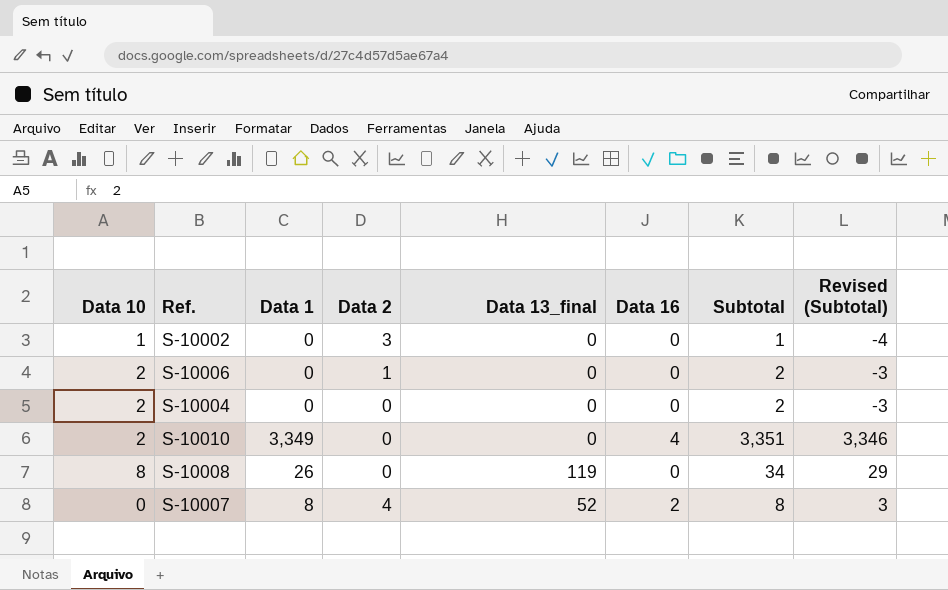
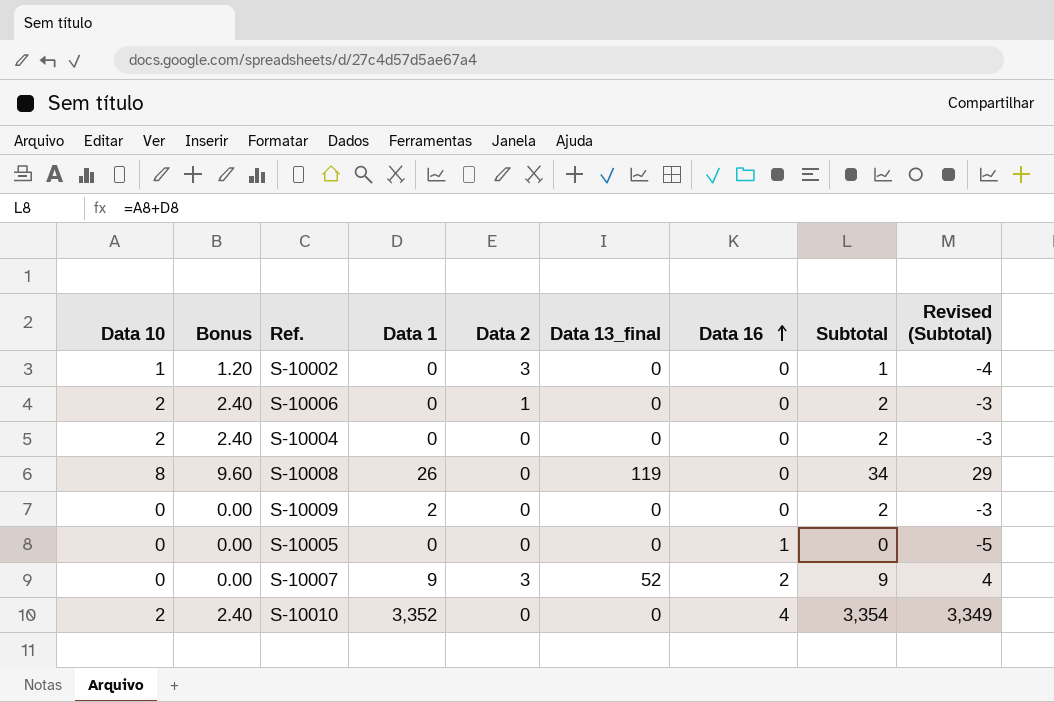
row order: none -> Data 16 ascending
column Bonus | formula: none -> [Data 10] * 1.2
row S-10009: none -> 0 | 0.00 | 2 | 0 | 0 | 0 | 2 | -3
row S-10005: none -> 0 | 0.00 | 0 | 0 | 0 | 1 | 0 | -5
S-10007 | Data 1: 8 -> 9
S-10007 | Data 2: 4 -> 3
S-10007 | Subtotal: 8 -> 9
S-10007 | Revised (Subtotal): 3 -> 4
S-10010 | Data 1: 3,349 -> 3,352
S-10010 | Subtotal: 3,351 -> 3,354
S-10010 | Revised (Subtotal): 3,346 -> 3,349

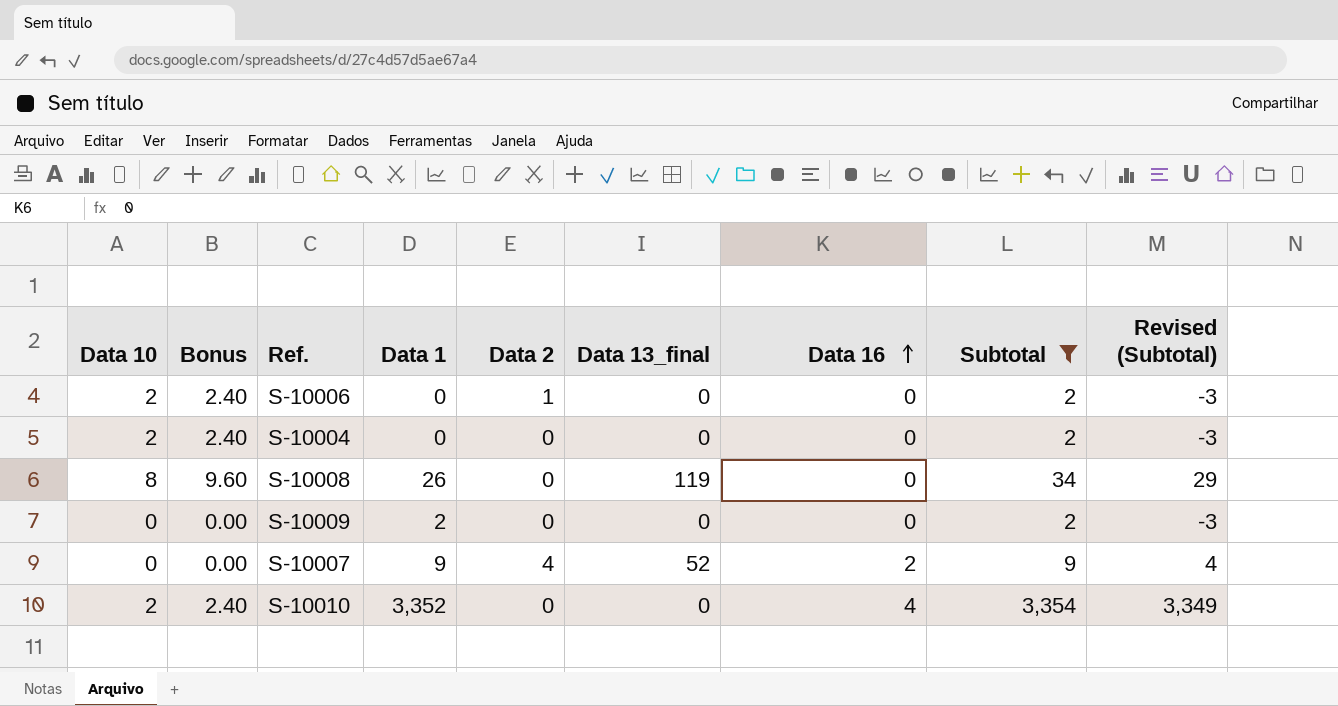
filter: none -> Subtotal >= 2
S-10007 | Data 2: 3 -> 4

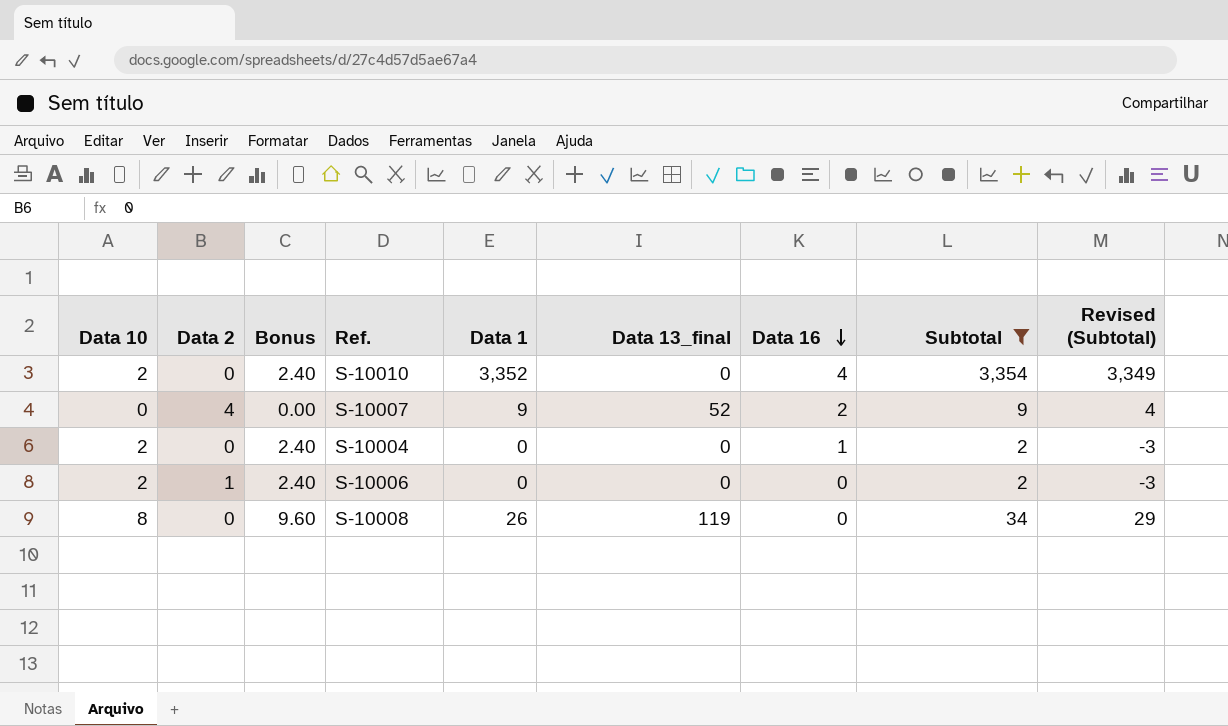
row order: Data 16 ascending -> Data 16 descending
column Data 2 | position: 5 -> 2
row S-10009: 0 | 0.00 | 2 | 0 | 0 | 0 | 2 | -3 -> none
S-10004 | Data 16: 0 -> 1

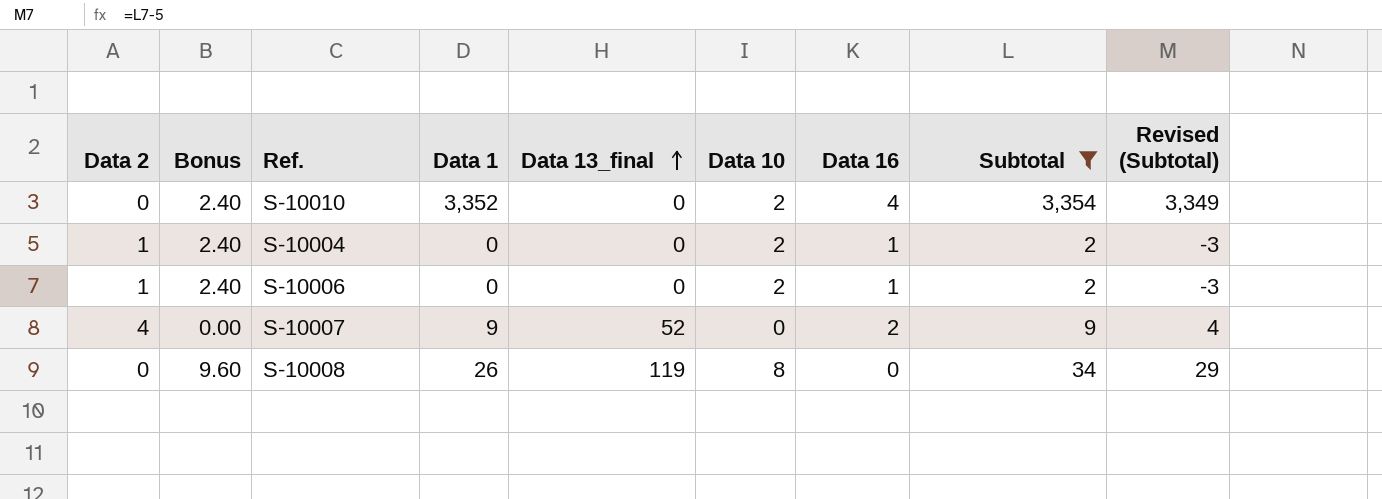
row order: Data 16 descending -> Data 13_final ascending
column Data 10 | position: 1 -> 6
S-10004 | Data 2: 0 -> 1
S-10006 | Data 16: 0 -> 1

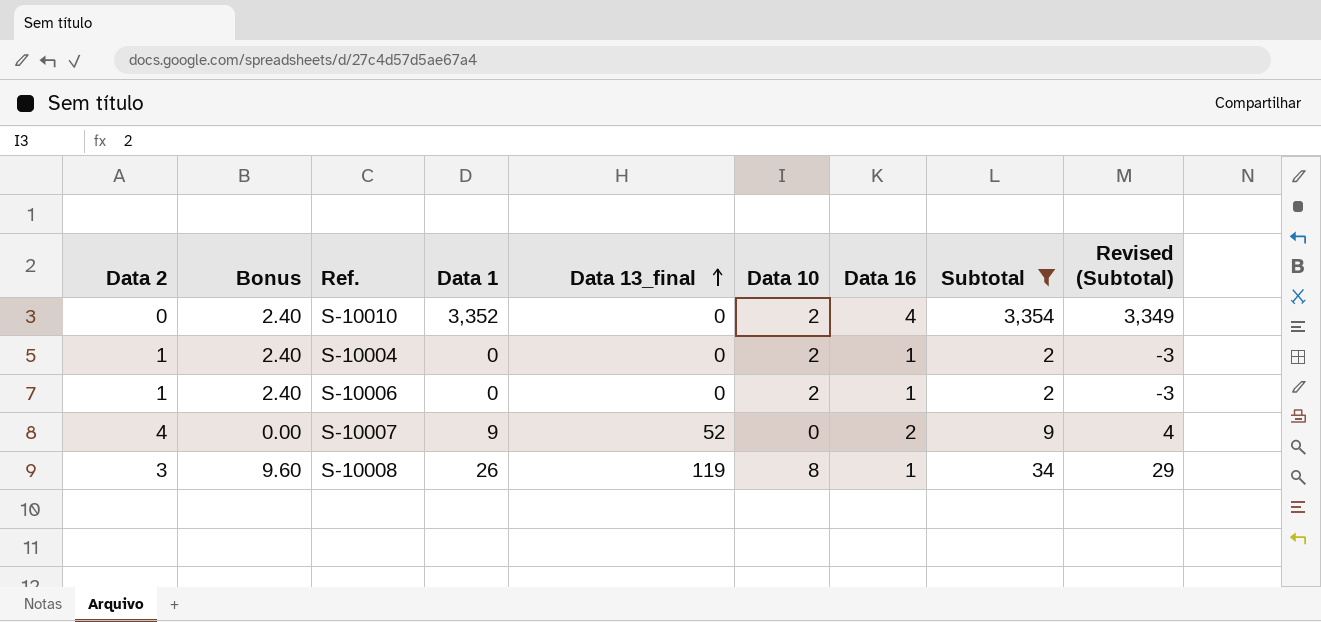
S-10008 | Data 2: 0 -> 3
S-10008 | Data 16: 0 -> 1

